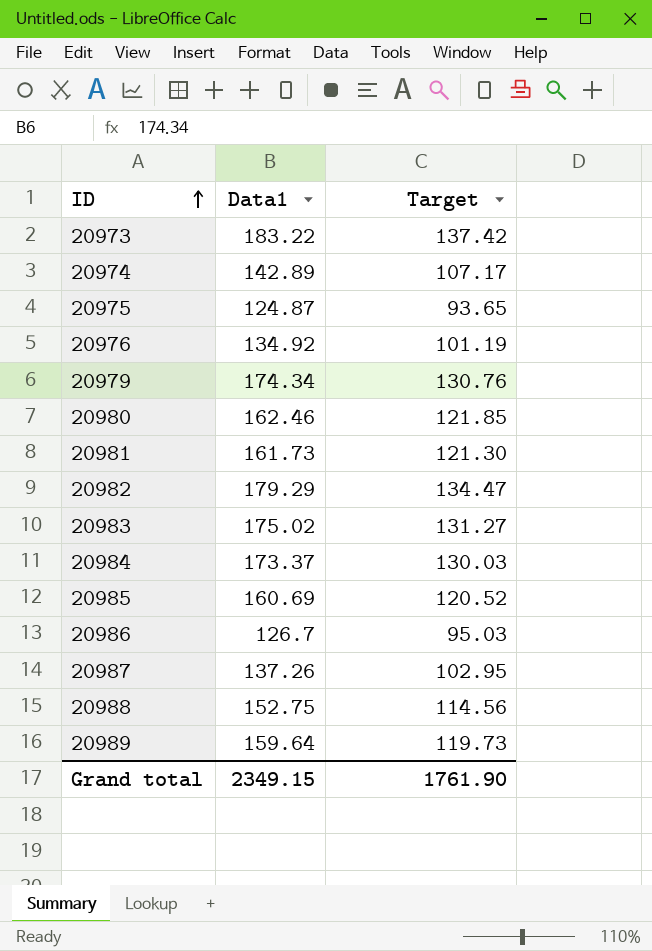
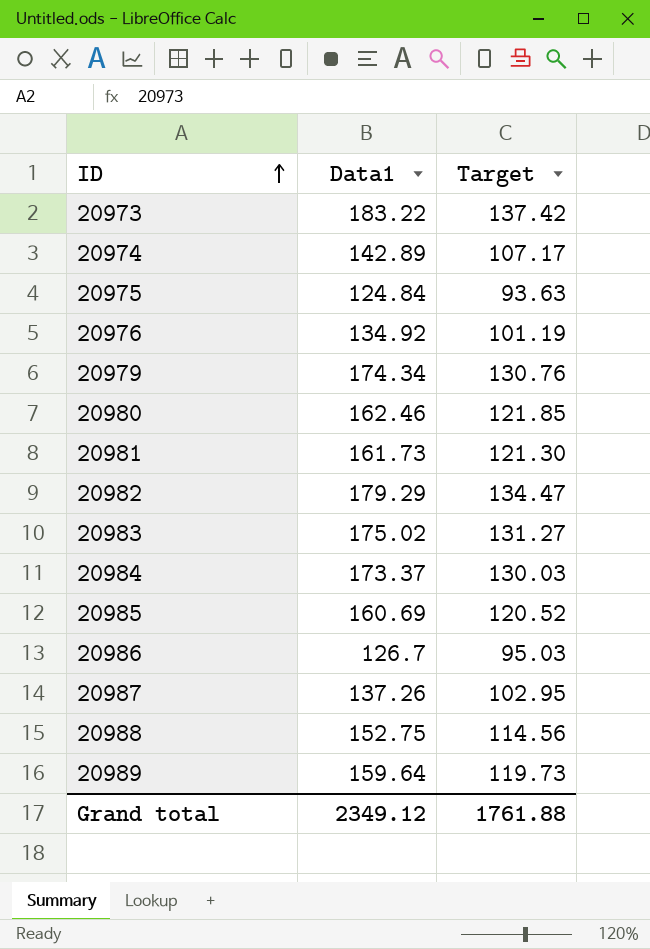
20975 | Data1: 124.87 -> 124.84
20975 | Target: 93.65 -> 93.63
Grand total | Data1: 2349.15 -> 2349.12
Grand total | Target: 1761.90 -> 1761.88

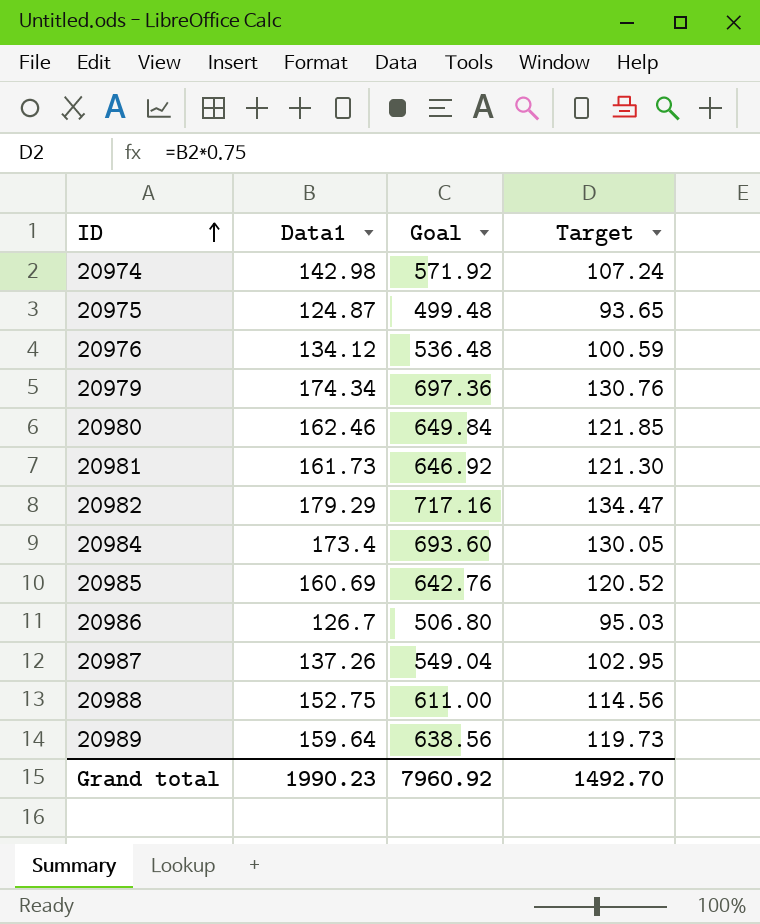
column Goal | formula: none -> [Data1] * 4
row 20973: 183.22 | 137.42 -> none
row 20983: 175.02 | 131.27 -> none
20974 | Data1: 142.89 -> 142.98
20974 | Target: 107.17 -> 107.24
20975 | Data1: 124.84 -> 124.87
20975 | Target: 93.63 -> 93.65
20976 | Data1: 134.92 -> 134.12
20976 | Target: 101.19 -> 100.59
20984 | Data1: 173.37 -> 173.4
20984 | Target: 130.03 -> 130.05
Grand total | Data1: 2349.12 -> 1990.23
Grand total | Target: 1761.88 -> 1492.70

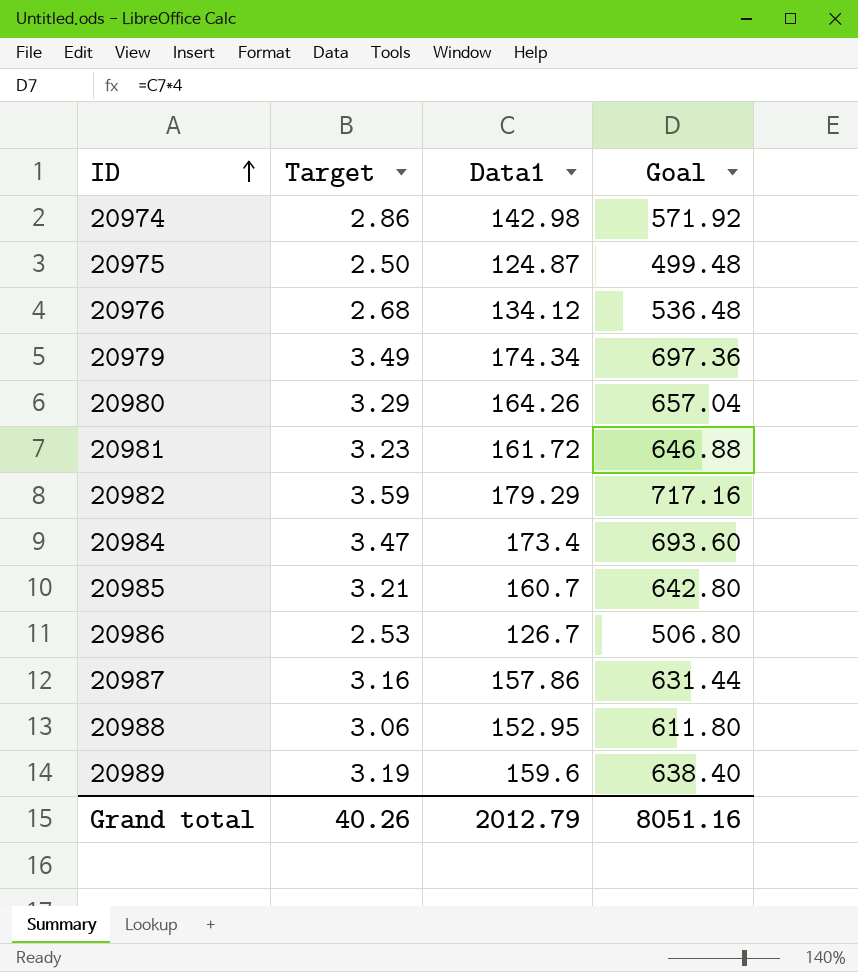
column Target | formula: [Data1] * 0.75 -> [Data1] * 0.02
column Target | position: 4 -> 2
20980 | Data1: 162.46 -> 164.26
20980 | Goal: 649.84 -> 657.04
20981 | Data1: 161.73 -> 161.72
20981 | Goal: 646.92 -> 646.88
20985 | Data1: 160.69 -> 160.7
20985 | Goal: 642.76 -> 642.80
20987 | Data1: 137.26 -> 157.86
20987 | Goal: 549.04 -> 631.44
20988 | Data1: 152.75 -> 152.95
20988 | Goal: 611.00 -> 611.80
20989 | Data1: 159.64 -> 159.6
20989 | Goal: 638.56 -> 638.40
Grand total | Target: 1492.70 -> 40.26
Grand total | Data1: 1990.23 -> 2012.79
Grand total | Goal: 7960.92 -> 8051.16

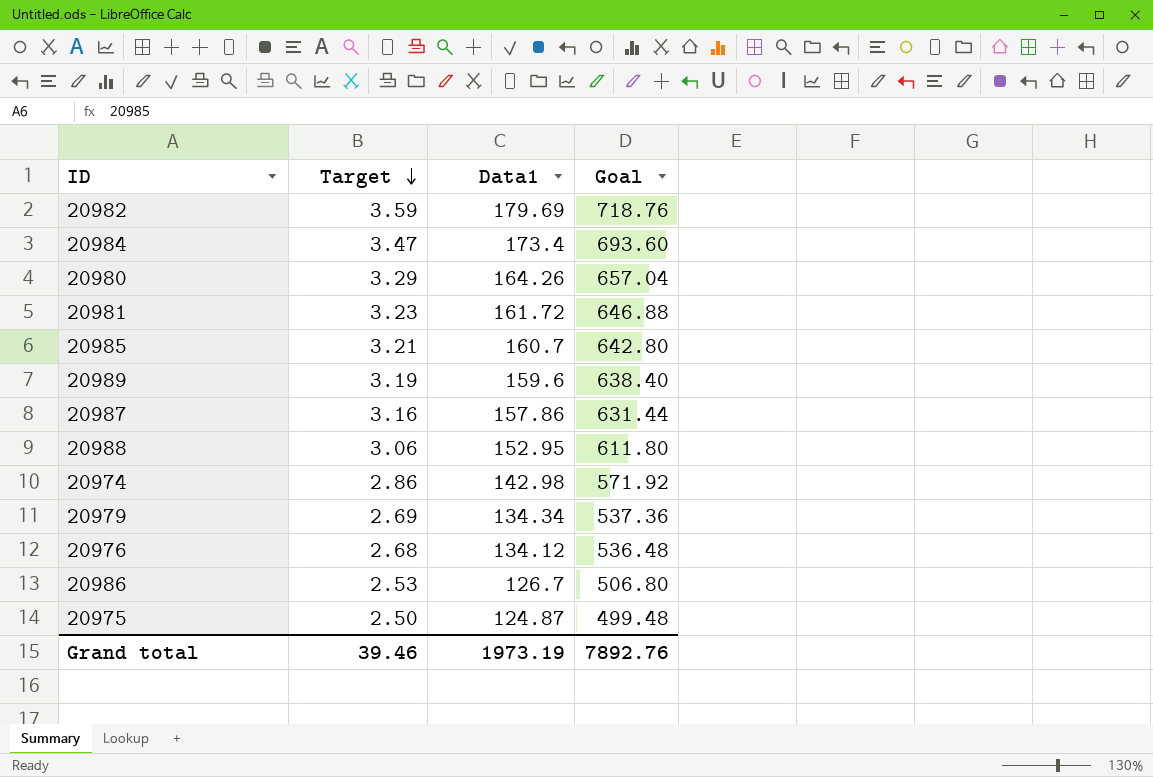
row order: ID ascending -> Target descending
20982 | Data1: 179.29 -> 179.69
20982 | Goal: 717.16 -> 718.76
20979 | Target: 3.49 -> 2.69
20979 | Data1: 174.34 -> 134.34
20979 | Goal: 697.36 -> 537.36
Grand total | Target: 40.26 -> 39.46
Grand total | Data1: 2012.79 -> 1973.19
Grand total | Goal: 8051.16 -> 7892.76

